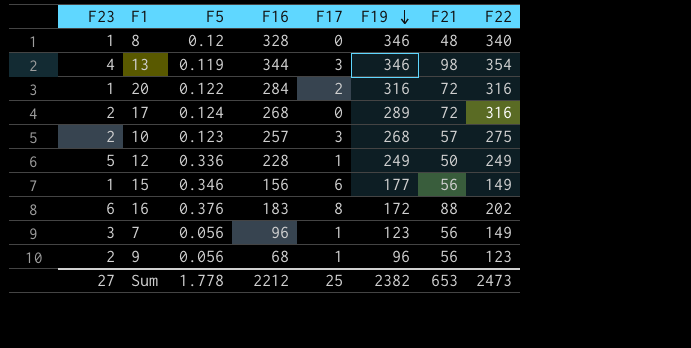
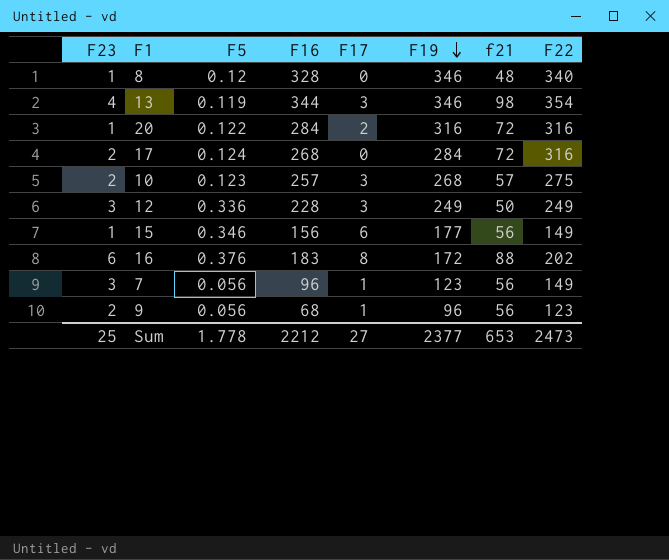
column name: F21 -> f21
17 | F19: 289 -> 284
12 | F23: 5 -> 3
12 | F17: 1 -> 3
Sum | F23: 27 -> 25
Sum | F17: 25 -> 27
Sum | F19: 2382 -> 2377

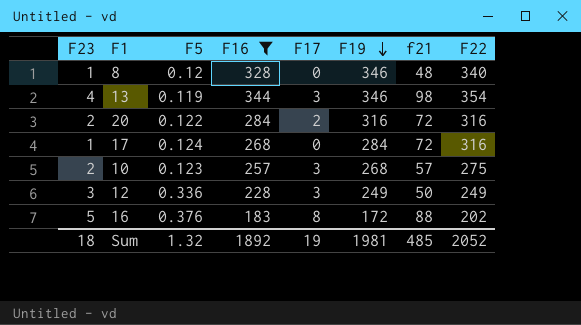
filter: none -> F16 >= 183
20 | F23: 1 -> 2
17 | F23: 2 -> 1
16 | F23: 6 -> 5
Sum | F23: 25 -> 18
Sum | F5: 1.778 -> 1.32
Sum | F16: 2212 -> 1892
Sum | F17: 27 -> 19
Sum | F19: 2377 -> 1981
Sum | f21: 653 -> 485
Sum | F22: 2473 -> 2052

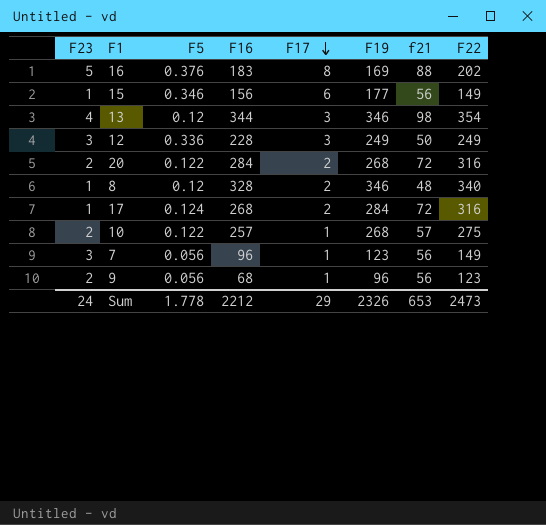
filter: F16 >= 183 -> none
row order: F19 descending -> F17 descending
16 | F19: 172 -> 169
13 | F5: 0.119 -> 0.12
20 | F19: 316 -> 268
8 | F17: 0 -> 2
17 | F17: 0 -> 2
10 | F5: 0.123 -> 0.122
10 | F17: 3 -> 1
Sum | F23: 18 -> 24
Sum | F5: 1.32 -> 1.778
Sum | F16: 1892 -> 2212
Sum | F17: 19 -> 29
Sum | F19: 1981 -> 2326
Sum | f21: 485 -> 653
Sum | F22: 2052 -> 2473

